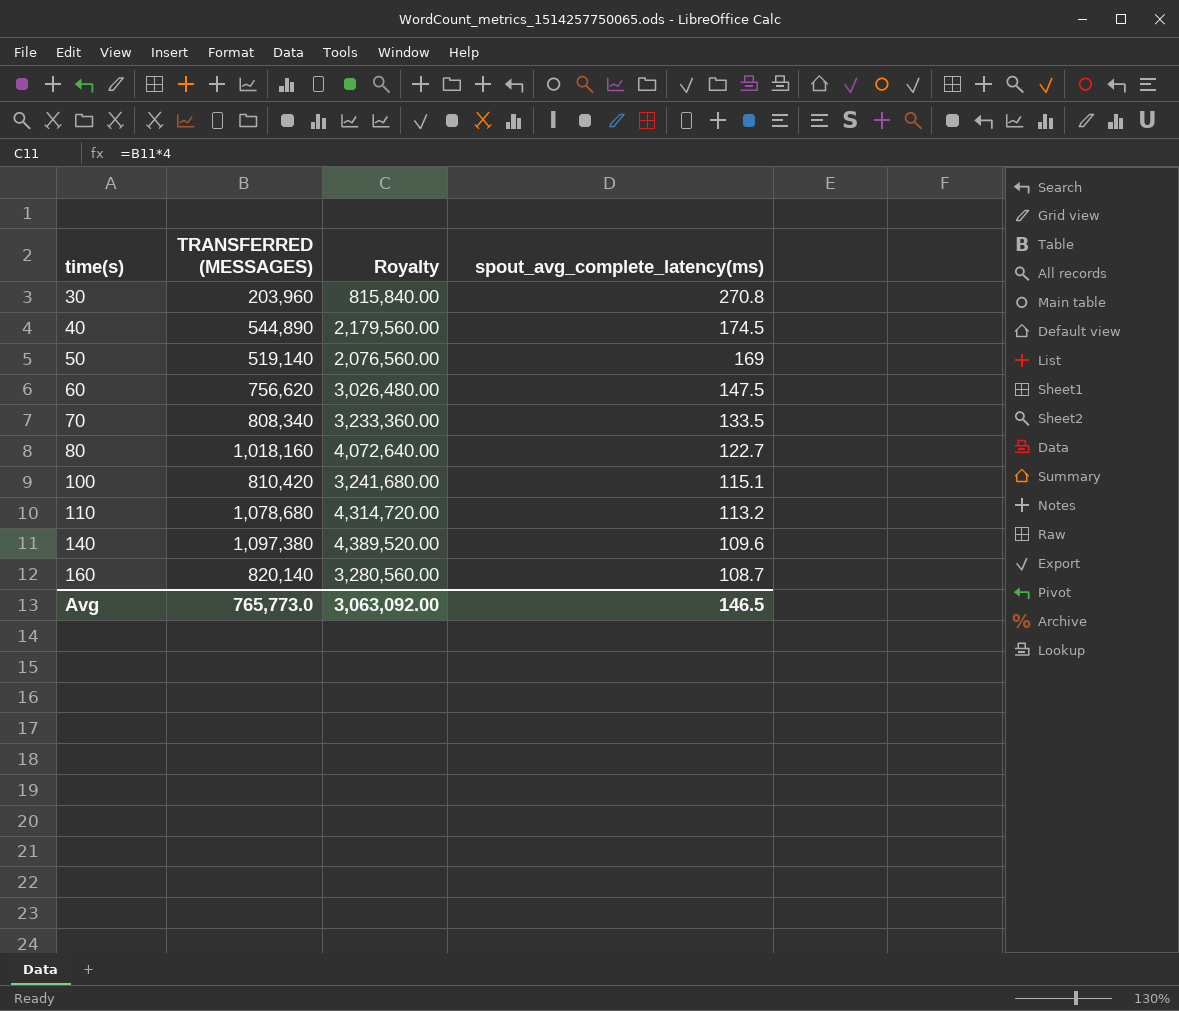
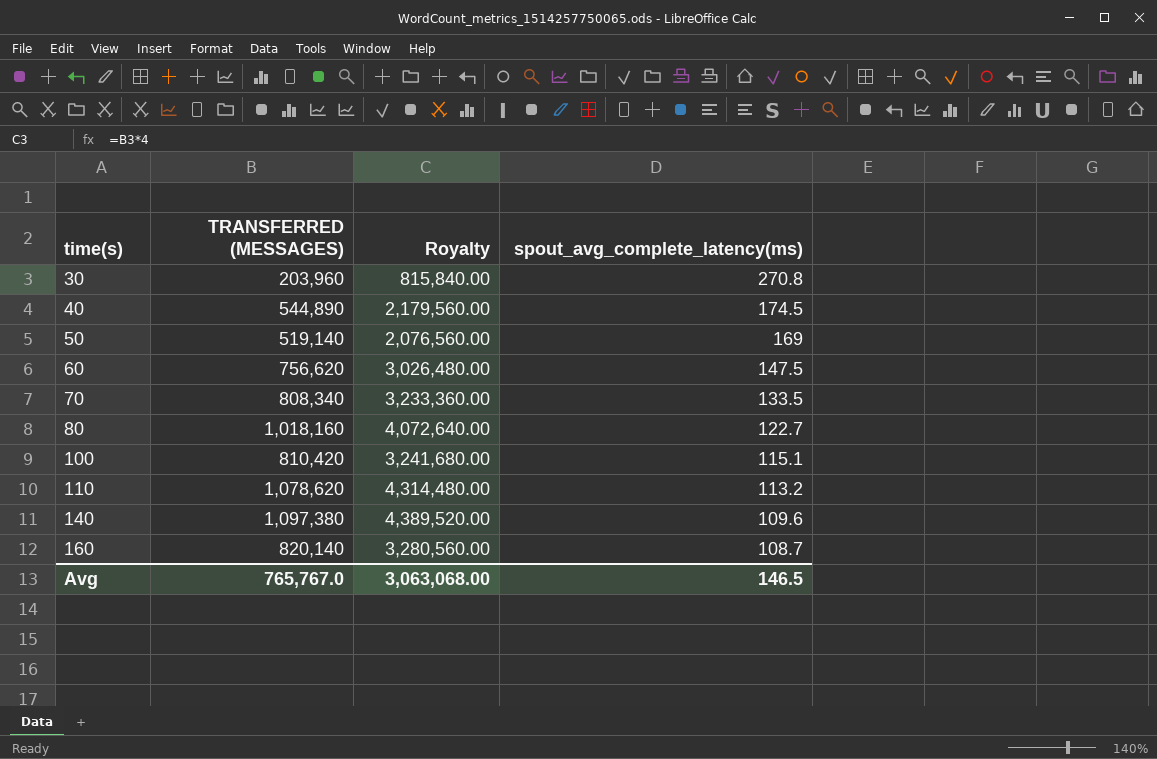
110 | TRANSFERRED (MESSAGES): 1,078,680 -> 1,078,620
110 | Royalty: 4,314,720.00 -> 4,314,480.00
Avg | TRANSFERRED (MESSAGES): 765,773.0 -> 765,767.0
Avg | Royalty: 3,063,092.00 -> 3,063,068.00

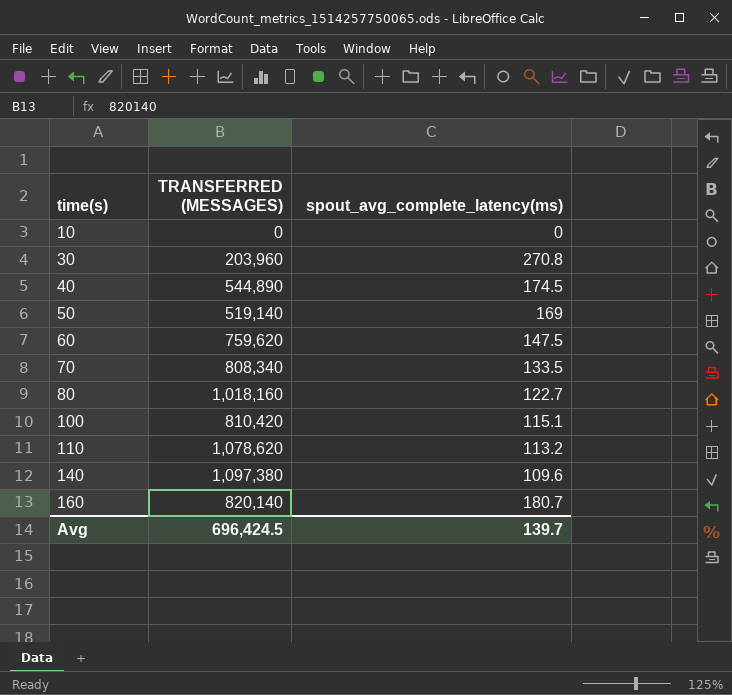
column Royalty | formula: [TRANSFERRED (MESSAGES)] * 4 -> none
row 10: none -> 0 | 0
60 | TRANSFERRED (MESSAGES): 756,620 -> 759,620
160 | spout_avg_complete_latency(ms): 108.7 -> 180.7
Avg | TRANSFERRED (MESSAGES): 765,767.0 -> 696,424.5
Avg | spout_avg_complete_latency(ms): 146.5 -> 139.7

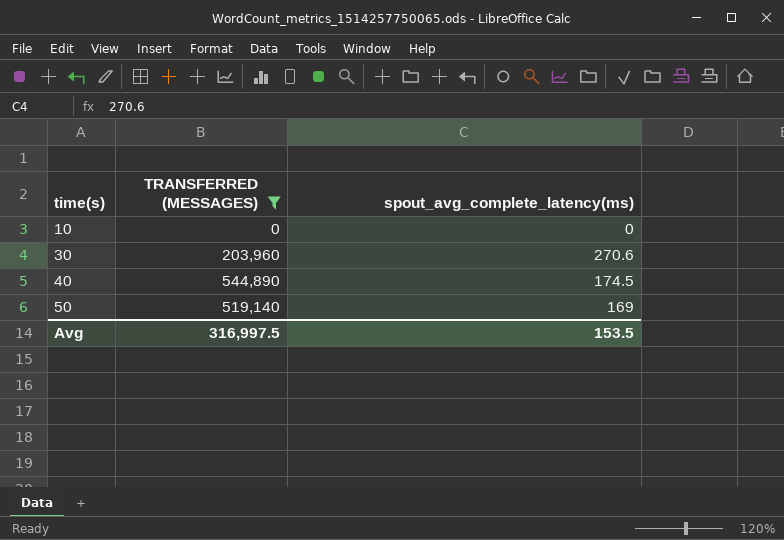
filter: none -> TRANSFERRED (MESSAGES) <= 544,890
30 | spout_avg_complete_latency(ms): 270.8 -> 270.6
Avg | TRANSFERRED (MESSAGES): 696,424.5 -> 316,997.5
Avg | spout_avg_complete_latency(ms): 139.7 -> 153.5

